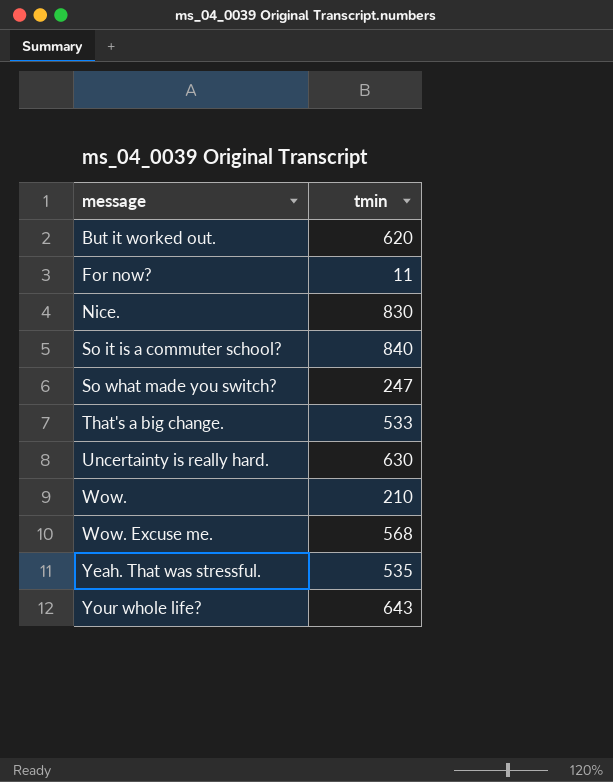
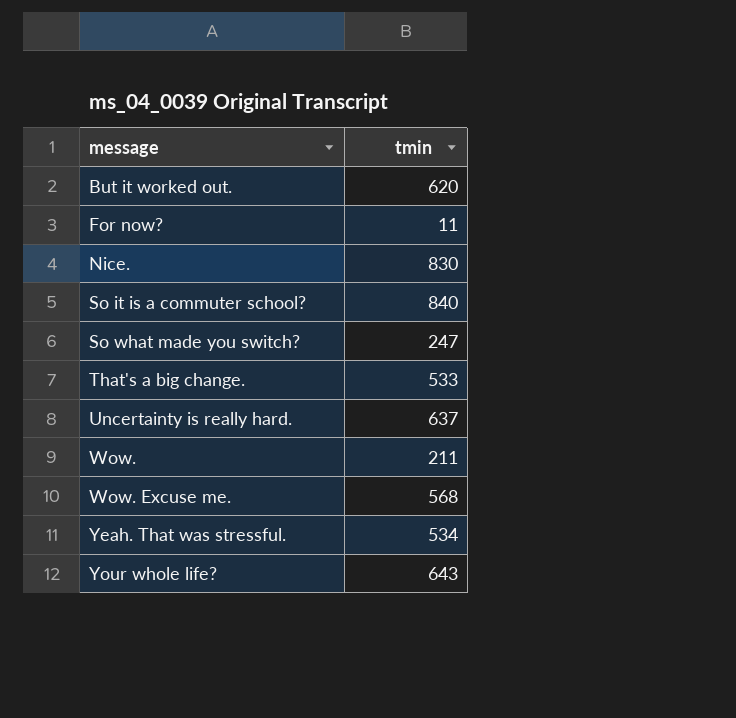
Uncertainty is really hard. | tmin: 630 -> 637
Wow. | tmin: 210 -> 211
Yeah. That was stressful. | tmin: 535 -> 534

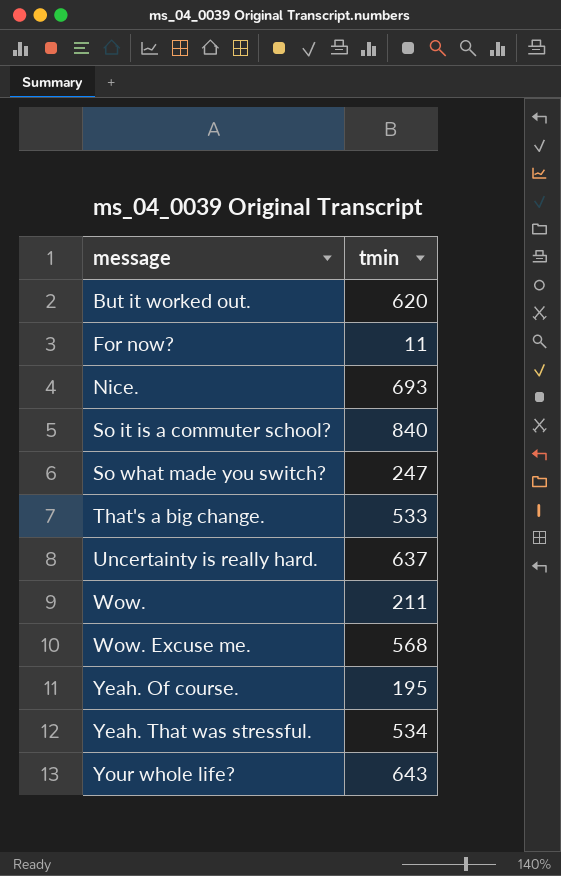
Nice. | tmin: 830 -> 693
row Yeah. Of course.: none -> 195

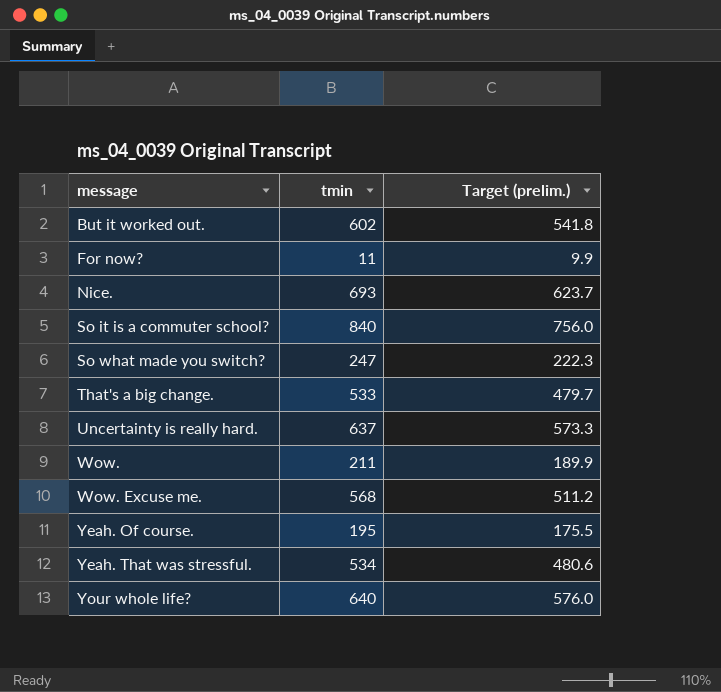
column Target (prelim.) | formula: none -> [tmin] * 0.9
But it worked out. | tmin: 620 -> 602
Your whole life? | tmin: 643 -> 640

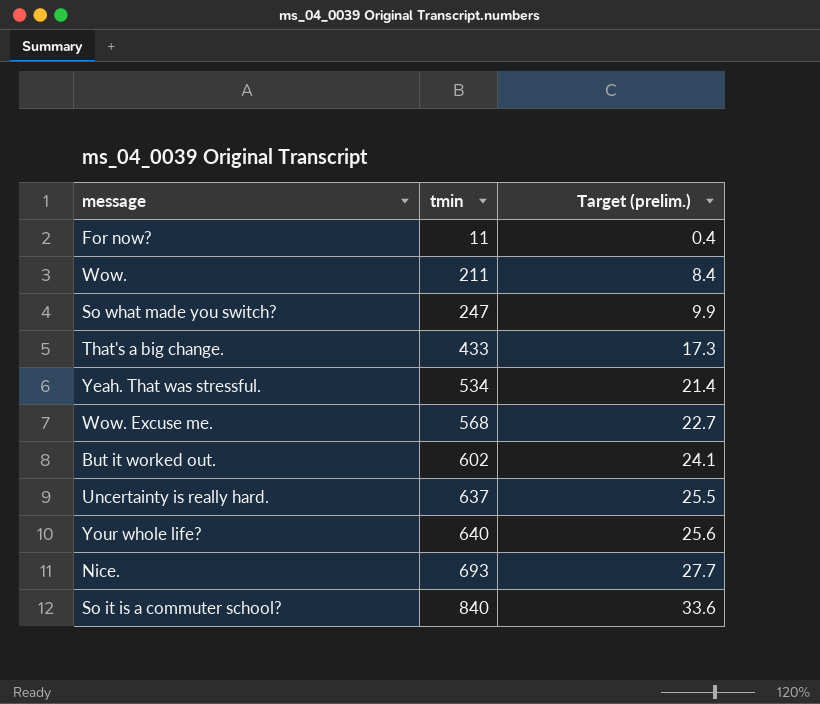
row order: message ascending -> tmin ascending
column Target (prelim.) | formula: [tmin] * 0.9 -> [tmin] * 0.04
row Yeah. Of course.: 195 | 175.5 -> none
That's a big change. | tmin: 533 -> 433

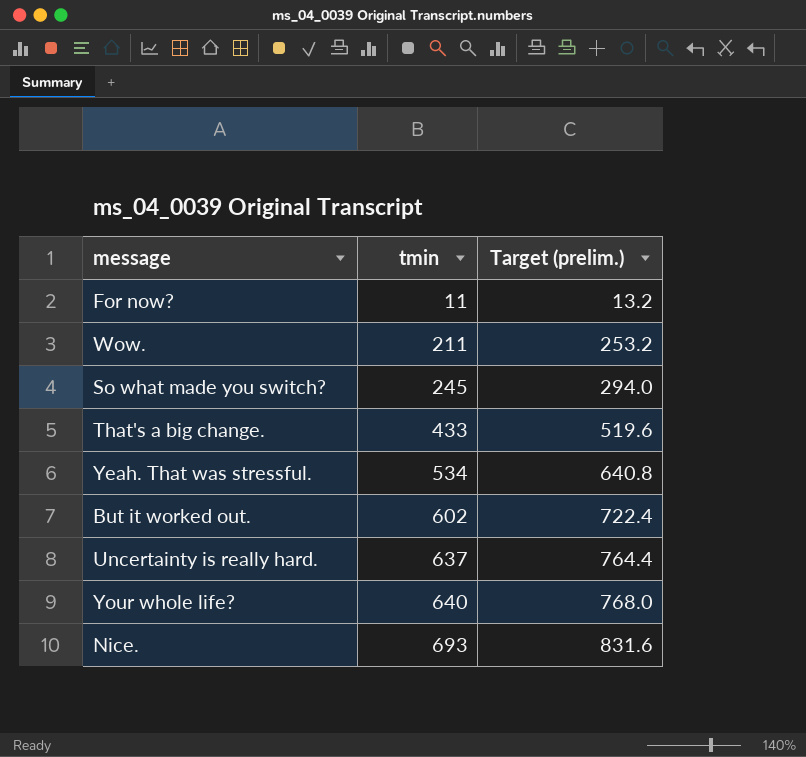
column Target (prelim.) | formula: [tmin] * 0.04 -> [tmin] * 1.2
row Wow. Excuse me.: 568 | 22.7 -> none
row So it is a commuter school?: 840 | 33.6 -> none
So what made you switch? | tmin: 247 -> 245

